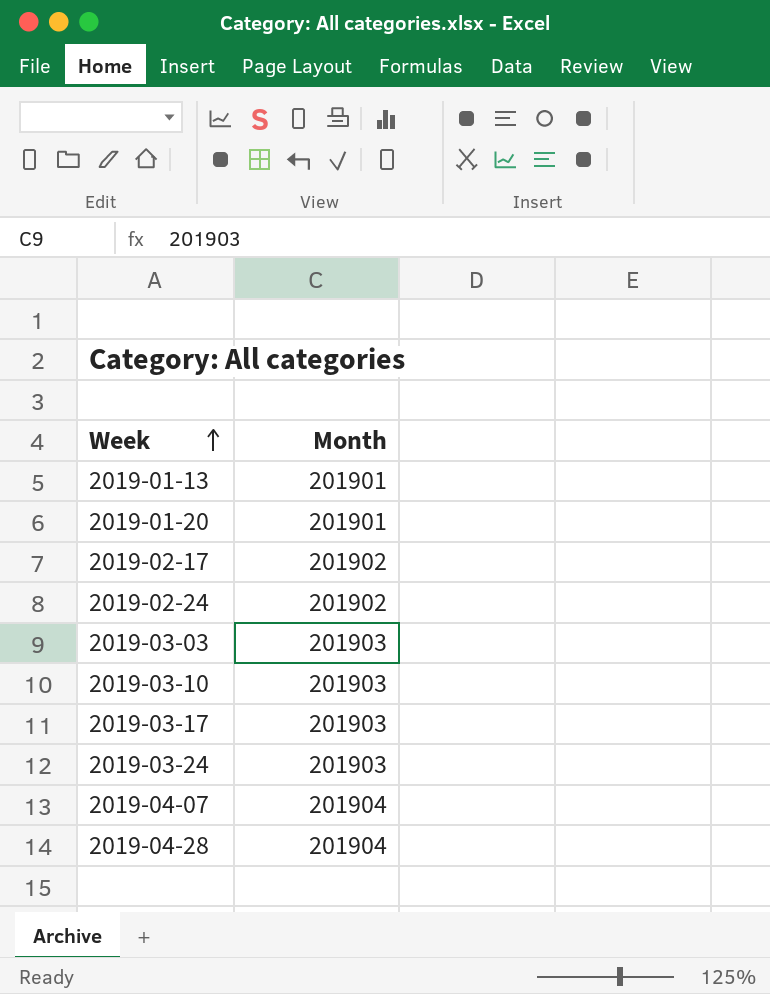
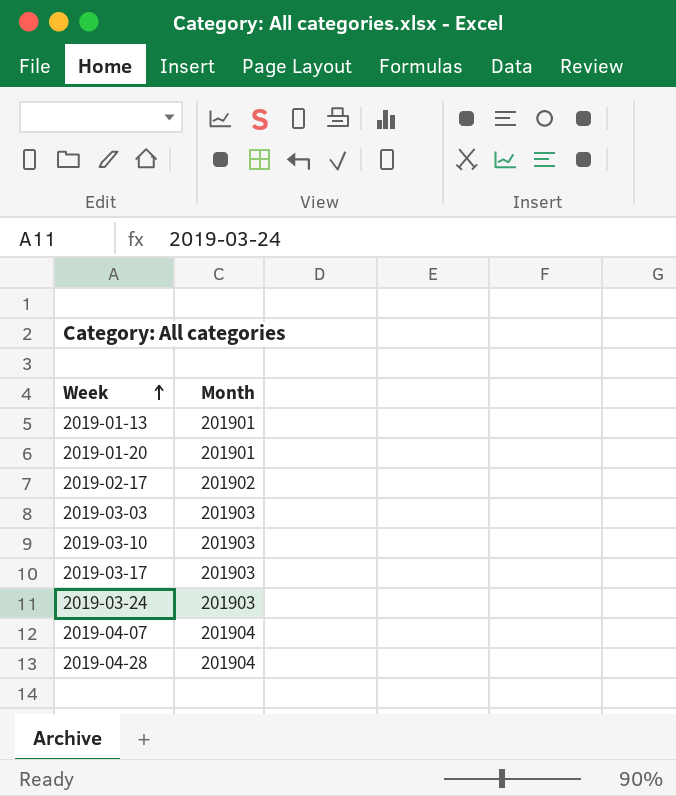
row 2019-02-24: 201902 -> none

